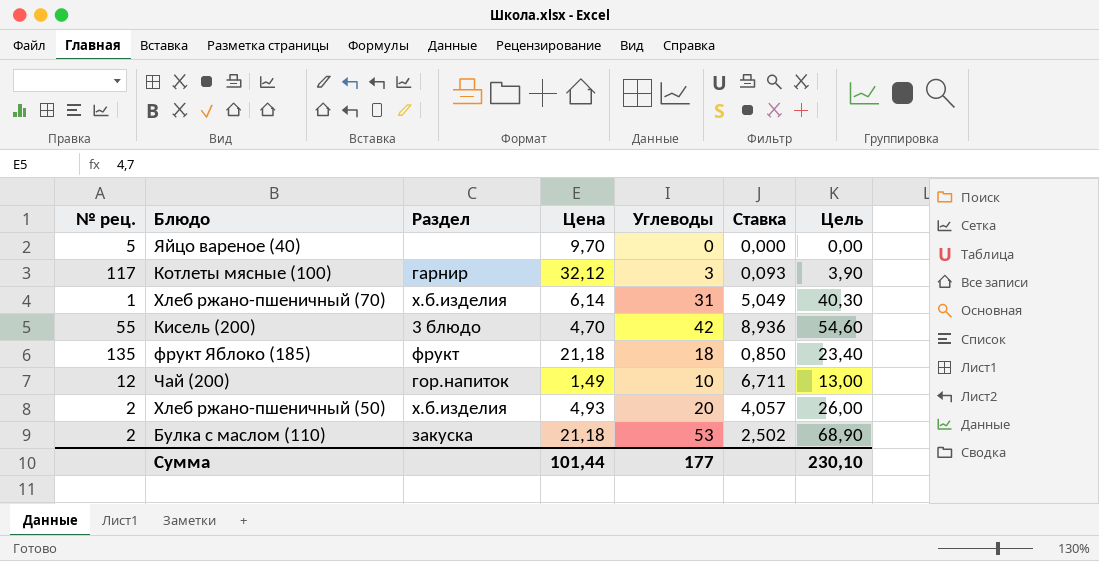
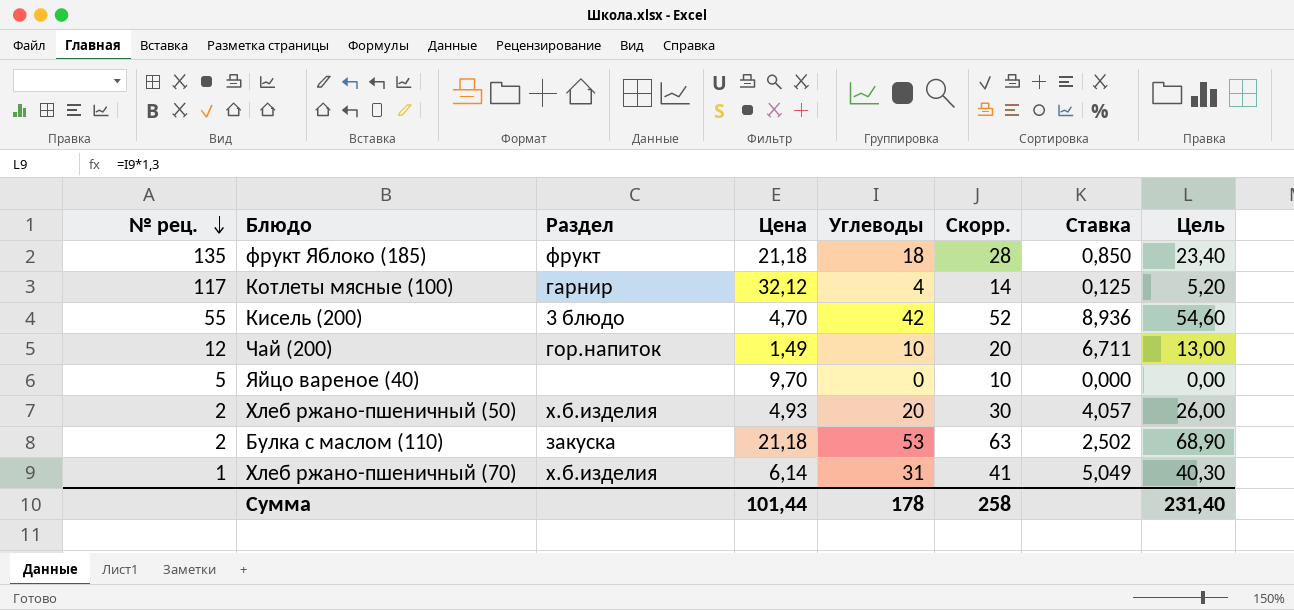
row order: none -> № рец. descending
column Скорр. | formula: none -> [Углеводы] + 10
Котлеты мясные (100) | Углеводы: 3 -> 4
Котлеты мясные (100) | Ставка: 0,093 -> 0,125
Котлеты мясные (100) | Цель: 3,90 -> 5,20
Сумма | Углеводы: 177 -> 178
Сумма | Цель: 230,10 -> 231,40

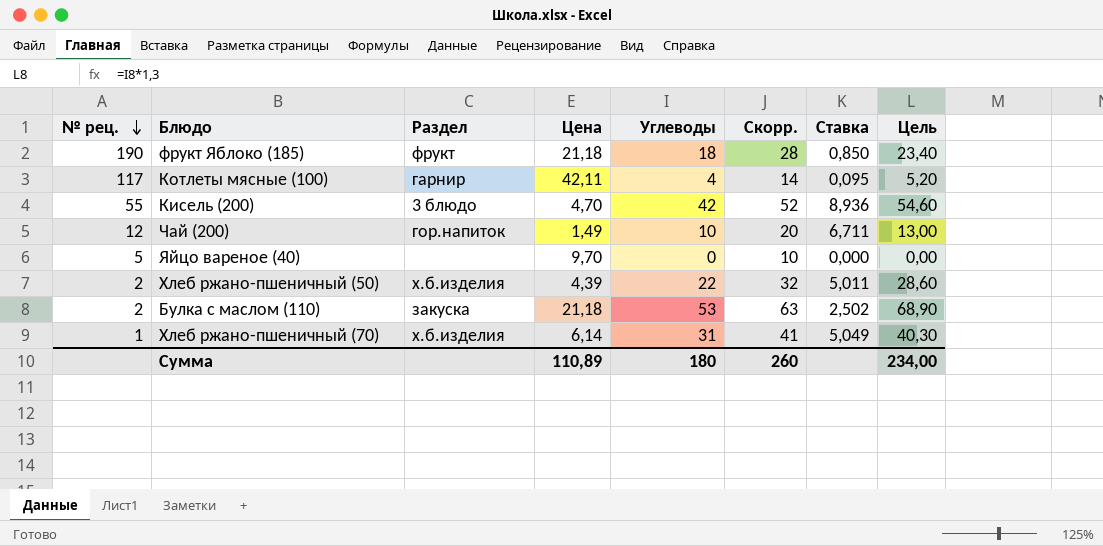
фрукт Яблоко (185) | № рец.: 135 -> 190
Котлеты мясные (100) | Цена: 32,12 -> 42,11
Котлеты мясные (100) | Ставка: 0,125 -> 0,095
Хлеб ржано-пшеничный (50) | Цена: 4,93 -> 4,39
Хлеб ржано-пшеничный (50) | Углеводы: 20 -> 22
Хлеб ржано-пшеничный (50) | Скорр.: 30 -> 32
Хлеб ржано-пшеничный (50) | Ставка: 4,057 -> 5,011
Хлеб ржано-пшеничный (50) | Цель: 26,00 -> 28,60
Сумма | Цена: 101,44 -> 110,89
Сумма | Углеводы: 178 -> 180
Сумма | Скорр.: 258 -> 260
Сумма | Цель: 231,40 -> 234,00

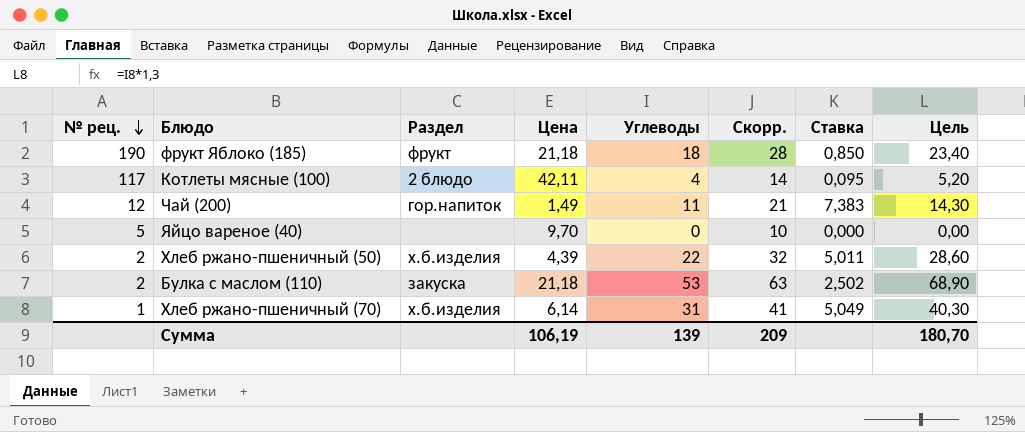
row Кисель (200): 55 | 3 блюдо | 4,70 | 42 | 52 | 8,936 | 54,60 -> none
Котлеты мясные (100) | Раздел: гарнир -> 2 блюдо
Чай (200) | Углеводы: 10 -> 11
Чай (200) | Скорр.: 20 -> 21
Чай (200) | Ставка: 6,711 -> 7,383
Чай (200) | Цель: 13,00 -> 14,30
Сумма | Цена: 110,89 -> 106,19
Сумма | Углеводы: 180 -> 139
Сумма | Скорр.: 260 -> 209
Сумма | Цель: 234,00 -> 180,70

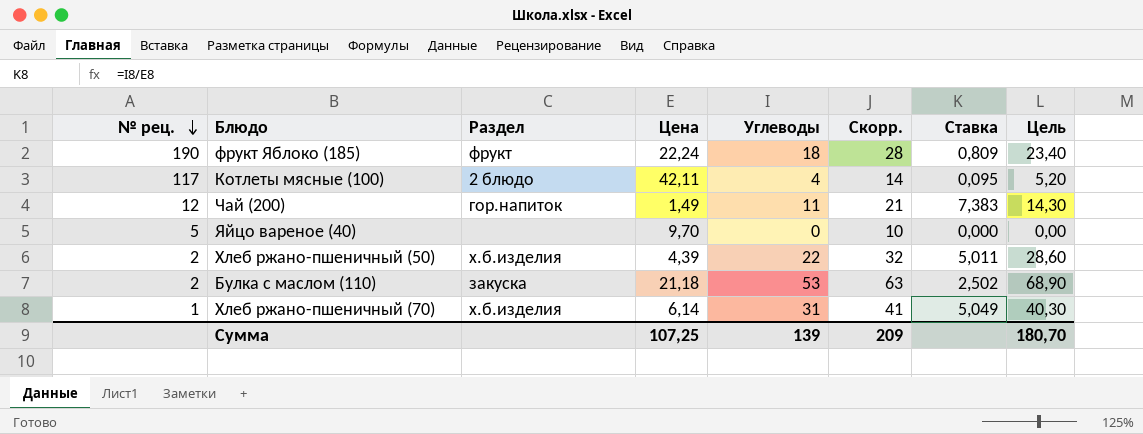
фрукт Яблоко (185) | Цена: 21,18 -> 22,24
фрукт Яблоко (185) | Ставка: 0,850 -> 0,809
Сумма | Цена: 106,19 -> 107,25

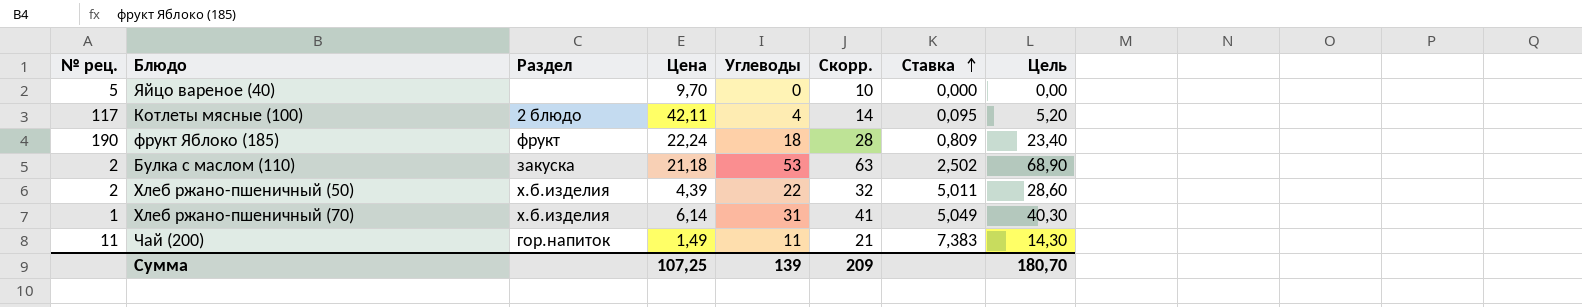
row order: № рец. descending -> Ставка ascending
Чай (200) | № рец.: 12 -> 11

